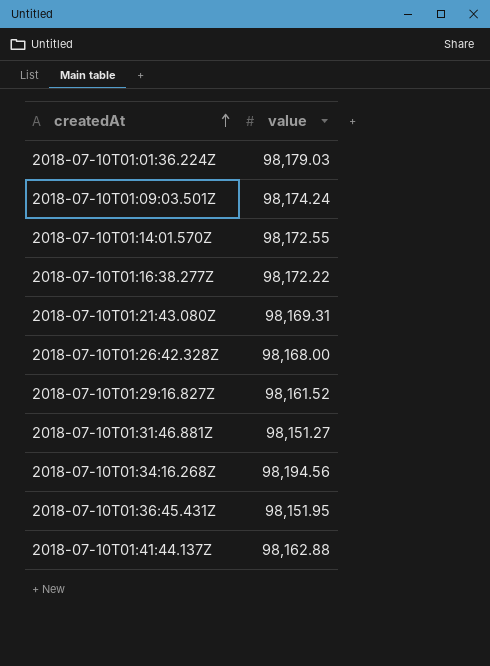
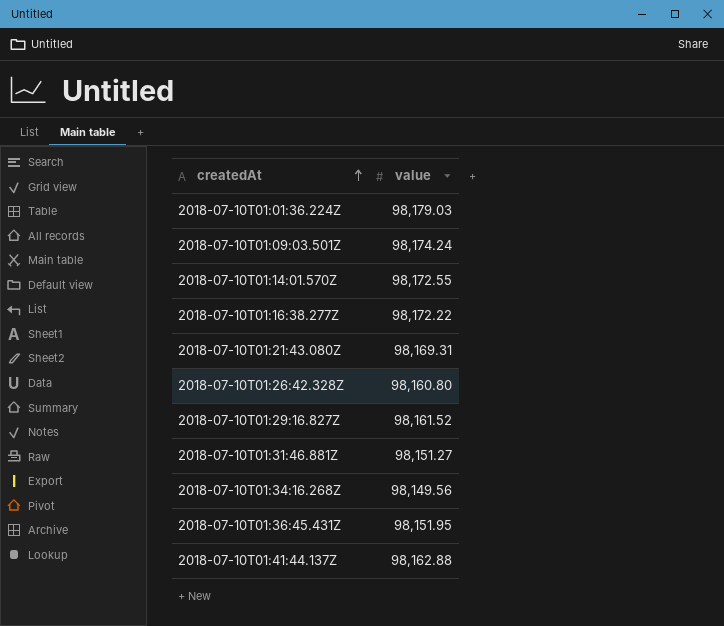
2018-07-10T01:26:42.328Z | value: 98,168.00 -> 98,160.80
2018-07-10T01:34:16.268Z | value: 98,194.56 -> 98,149.56

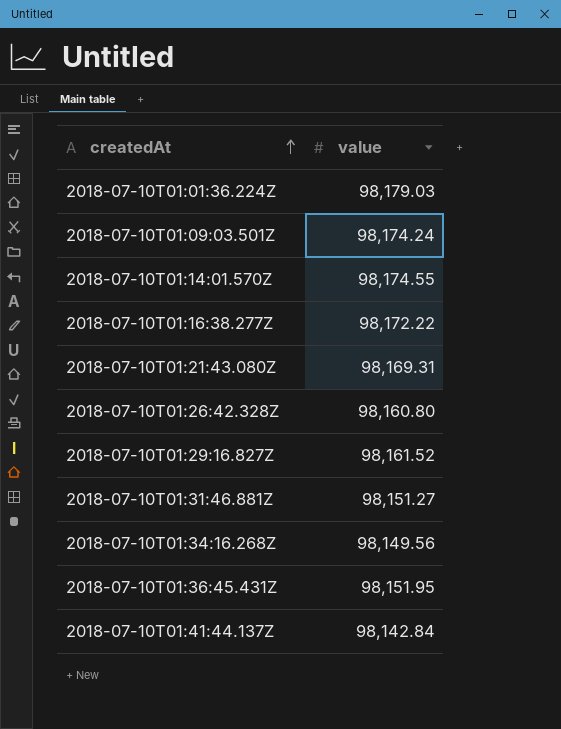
2018-07-10T01:14:01.570Z | value: 98,172.55 -> 98,174.55
2018-07-10T01:41:44.137Z | value: 98,162.88 -> 98,142.84

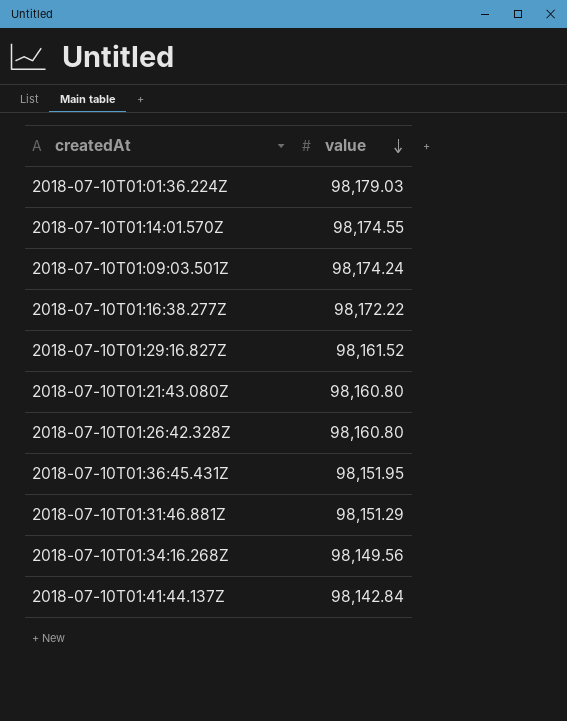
row order: createdAt ascending -> value descending
2018-07-10T01:21:43.080Z | value: 98,169.31 -> 98,160.80
2018-07-10T01:31:46.881Z | value: 98,151.27 -> 98,151.29

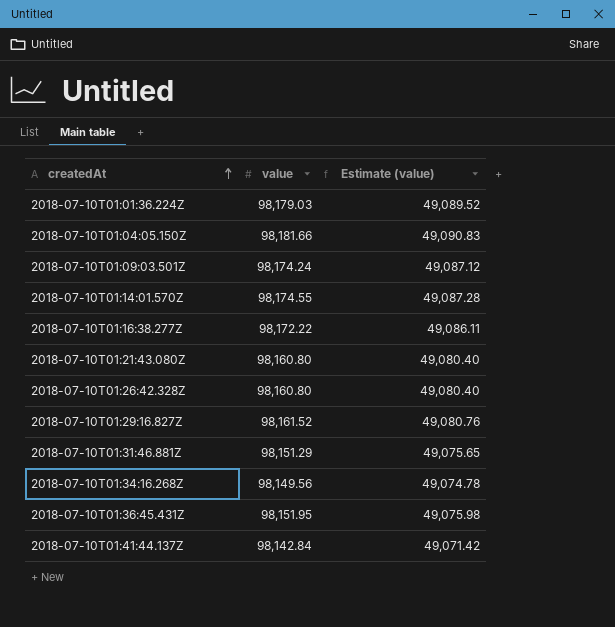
row order: value descending -> createdAt ascending
column Estimate (value) | formula: none -> [value] * 0.5
row 2018-07-10T01:04:05.150Z: none -> 98,181.66 | 49,090.83

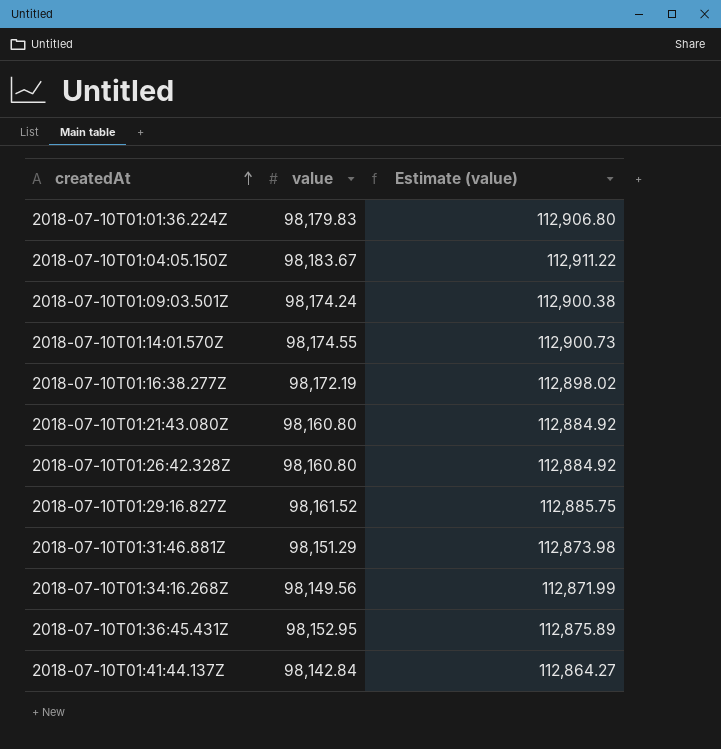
column Estimate (value) | formula: [value] * 0.5 -> [value] * 1.15
2018-07-10T01:01:36.224Z | value: 98,179.03 -> 98,179.83
2018-07-10T01:04:05.150Z | value: 98,181.66 -> 98,183.67
2018-07-10T01:16:38.277Z | value: 98,172.22 -> 98,172.19
2018-07-10T01:36:45.431Z | value: 98,151.95 -> 98,152.95

